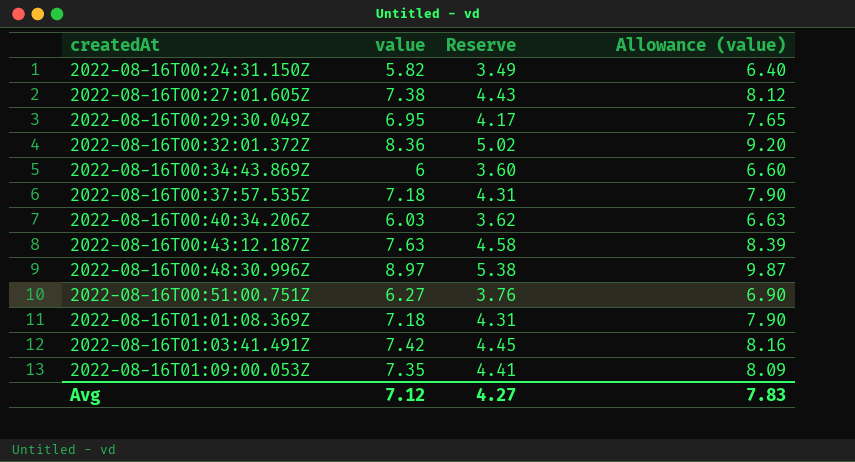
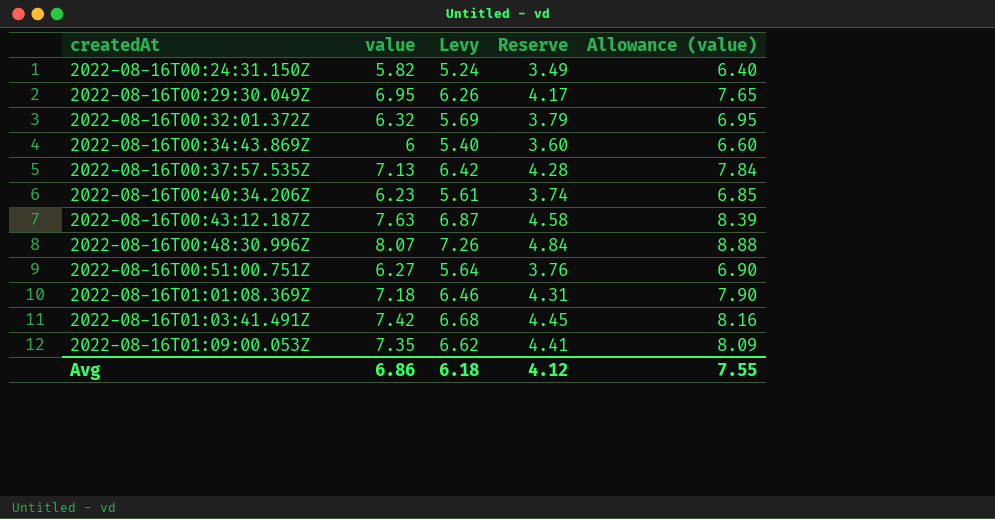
column Levy | formula: none -> [value] * 0.9
row 2022-08-16T00:27:01.605Z: 7.38 | 4.43 | 8.12 -> none
2022-08-16T00:32:01.372Z | value: 8.36 -> 6.32
2022-08-16T00:32:01.372Z | Reserve: 5.02 -> 3.79
2022-08-16T00:32:01.372Z | Allowance (value): 9.20 -> 6.95
2022-08-16T00:37:57.535Z | value: 7.18 -> 7.13
2022-08-16T00:37:57.535Z | Reserve: 4.31 -> 4.28
2022-08-16T00:37:57.535Z | Allowance (value): 7.90 -> 7.84
2022-08-16T00:40:34.206Z | value: 6.03 -> 6.23
2022-08-16T00:40:34.206Z | Reserve: 3.62 -> 3.74
2022-08-16T00:40:34.206Z | Allowance (value): 6.63 -> 6.85
2022-08-16T00:48:30.996Z | value: 8.97 -> 8.07
2022-08-16T00:48:30.996Z | Reserve: 5.38 -> 4.84
2022-08-16T00:48:30.996Z | Allowance (value): 9.87 -> 8.88
Avg | value: 7.12 -> 6.86
Avg | Reserve: 4.27 -> 4.12
Avg | Allowance (value): 7.83 -> 7.55

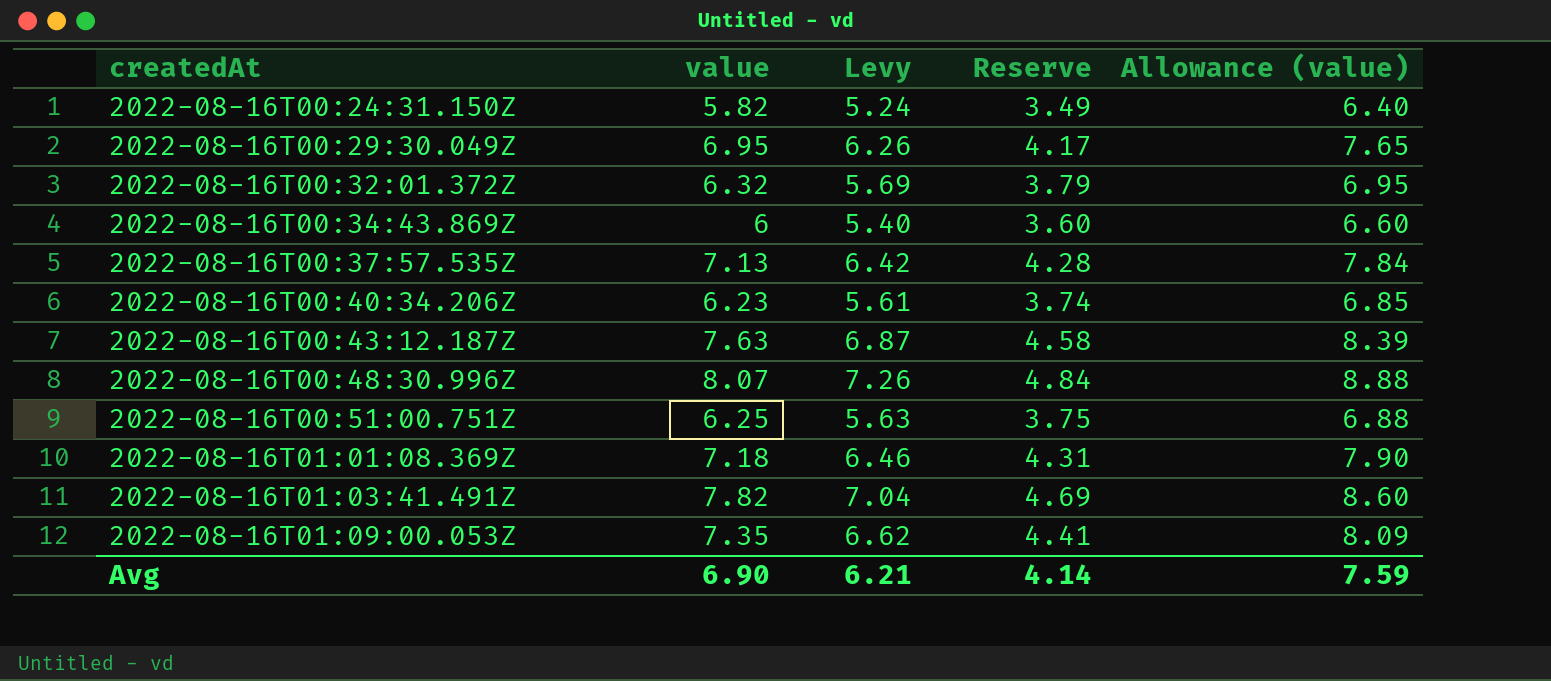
2022-08-16T00:51:00.751Z | value: 6.27 -> 6.25
2022-08-16T00:51:00.751Z | Levy: 5.64 -> 5.63
2022-08-16T00:51:00.751Z | Reserve: 3.76 -> 3.75
2022-08-16T00:51:00.751Z | Allowance (value): 6.90 -> 6.88
2022-08-16T01:03:41.491Z | value: 7.42 -> 7.82
2022-08-16T01:03:41.491Z | Levy: 6.68 -> 7.04
2022-08-16T01:03:41.491Z | Reserve: 4.45 -> 4.69
2022-08-16T01:03:41.491Z | Allowance (value): 8.16 -> 8.60
Avg | value: 6.86 -> 6.90
Avg | Levy: 6.18 -> 6.21
Avg | Reserve: 4.12 -> 4.14
Avg | Allowance (value): 7.55 -> 7.59

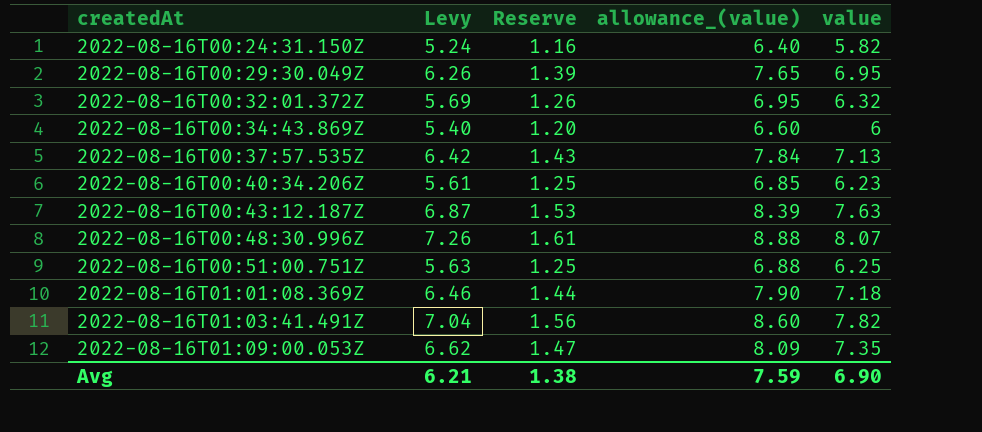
column Reserve | formula: [value] * 0.6 -> [value] * 0.2
column name: Allowance (value) -> allowance_(value)
column value | position: 2 -> 5
Avg | Reserve: 4.14 -> 1.38

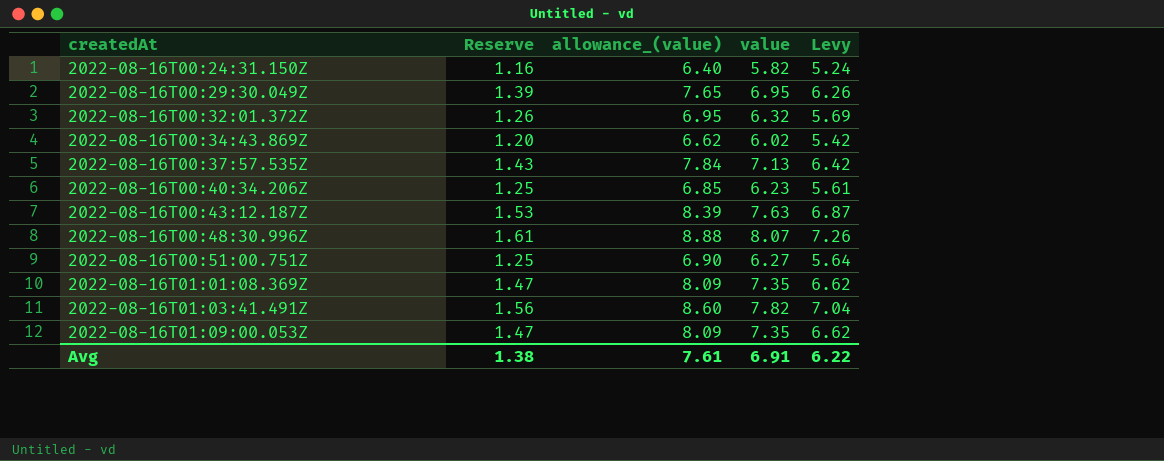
column Levy | position: 2 -> 5
2022-08-16T00:34:43.869Z | allowance_(value): 6.60 -> 6.62
2022-08-16T00:34:43.869Z | value: 6 -> 6.02
2022-08-16T00:34:43.869Z | Levy: 5.40 -> 5.42
2022-08-16T00:51:00.751Z | allowance_(value): 6.88 -> 6.90
2022-08-16T00:51:00.751Z | value: 6.25 -> 6.27
2022-08-16T00:51:00.751Z | Levy: 5.63 -> 5.64
2022-08-16T01:01:08.369Z | Reserve: 1.44 -> 1.47
2022-08-16T01:01:08.369Z | allowance_(value): 7.90 -> 8.09
2022-08-16T01:01:08.369Z | value: 7.18 -> 7.35
2022-08-16T01:01:08.369Z | Levy: 6.46 -> 6.62
Avg | allowance_(value): 7.59 -> 7.61
Avg | value: 6.90 -> 6.91
Avg | Levy: 6.21 -> 6.22

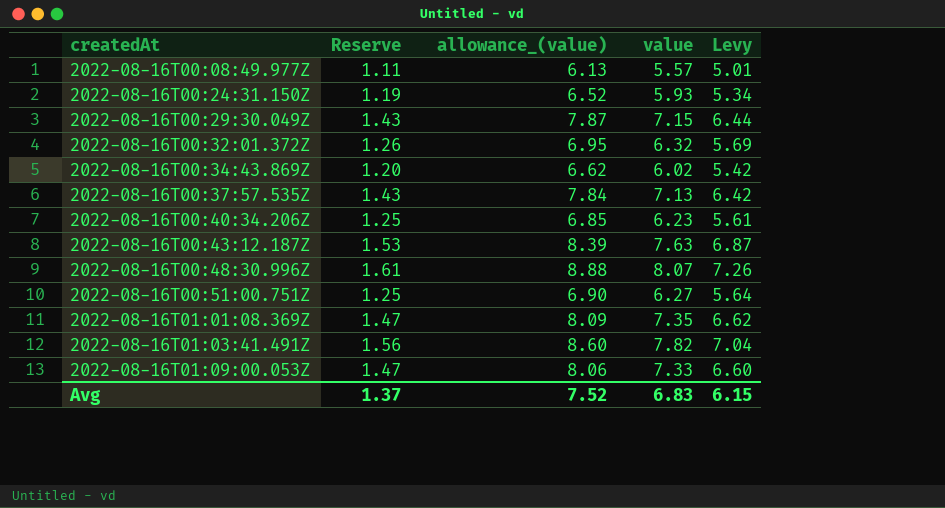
row 2022-08-16T00:08:49.977Z: none -> 1.11 | 6.13 | 5.57 | 5.01
2022-08-16T00:24:31.150Z | Reserve: 1.16 -> 1.19
2022-08-16T00:24:31.150Z | allowance_(value): 6.40 -> 6.52
2022-08-16T00:24:31.150Z | value: 5.82 -> 5.93
2022-08-16T00:24:31.150Z | Levy: 5.24 -> 5.34
2022-08-16T00:29:30.049Z | Reserve: 1.39 -> 1.43
2022-08-16T00:29:30.049Z | allowance_(value): 7.65 -> 7.87
2022-08-16T00:29:30.049Z | value: 6.95 -> 7.15
2022-08-16T00:29:30.049Z | Levy: 6.26 -> 6.44
2022-08-16T01:09:00.053Z | allowance_(value): 8.09 -> 8.06
2022-08-16T01:09:00.053Z | value: 7.35 -> 7.33
2022-08-16T01:09:00.053Z | Levy: 6.62 -> 6.60
Avg | Reserve: 1.38 -> 1.37
Avg | allowance_(value): 7.61 -> 7.52
Avg | value: 6.91 -> 6.83
Avg | Levy: 6.22 -> 6.15

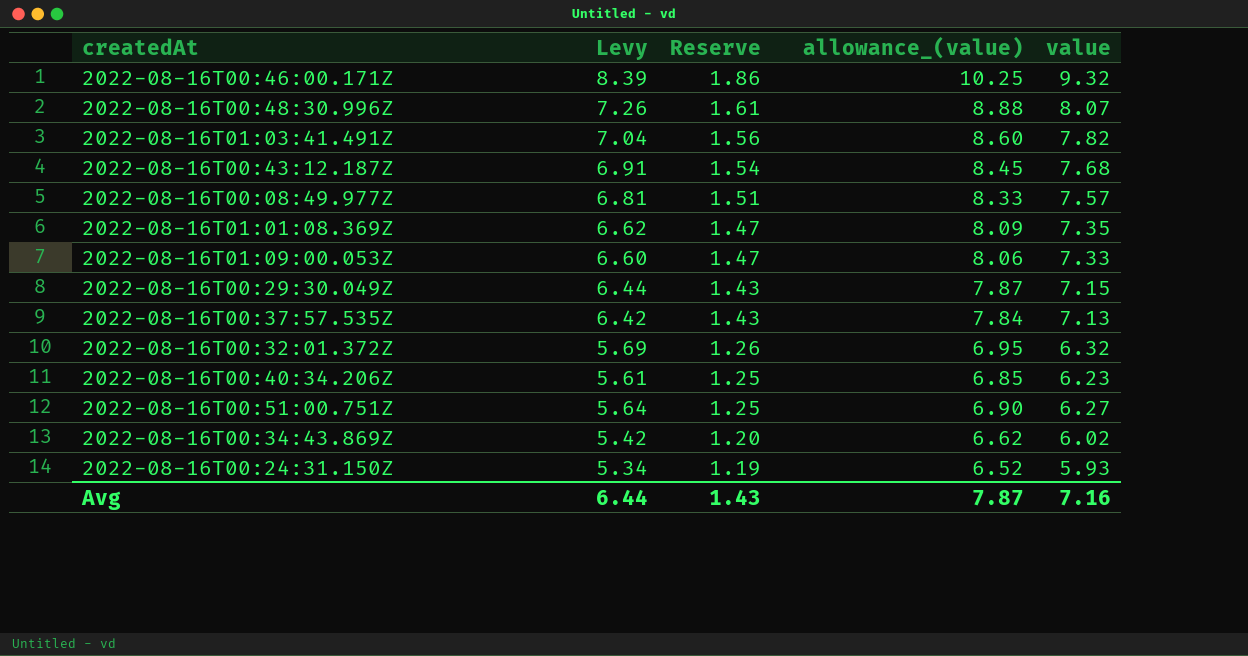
row order: createdAt ascending -> Reserve descending
column Levy | position: 5 -> 2
row 2022-08-16T00:46:00.171Z: none -> 8.39 | 1.86 | 10.25 | 9.32
2022-08-16T00:43:12.187Z | Levy: 6.87 -> 6.91
2022-08-16T00:43:12.187Z | Reserve: 1.53 -> 1.54
2022-08-16T00:43:12.187Z | allowance_(value): 8.39 -> 8.45
2022-08-16T00:43:12.187Z | value: 7.63 -> 7.68
2022-08-16T00:08:49.977Z | Levy: 5.01 -> 6.81
2022-08-16T00:08:49.977Z | Reserve: 1.11 -> 1.51
2022-08-16T00:08:49.977Z | allowance_(value): 6.13 -> 8.33
2022-08-16T00:08:49.977Z | value: 5.57 -> 7.57
Avg | Levy: 6.15 -> 6.44
Avg | Reserve: 1.37 -> 1.43
Avg | allowance_(value): 7.52 -> 7.87
Avg | value: 6.83 -> 7.16

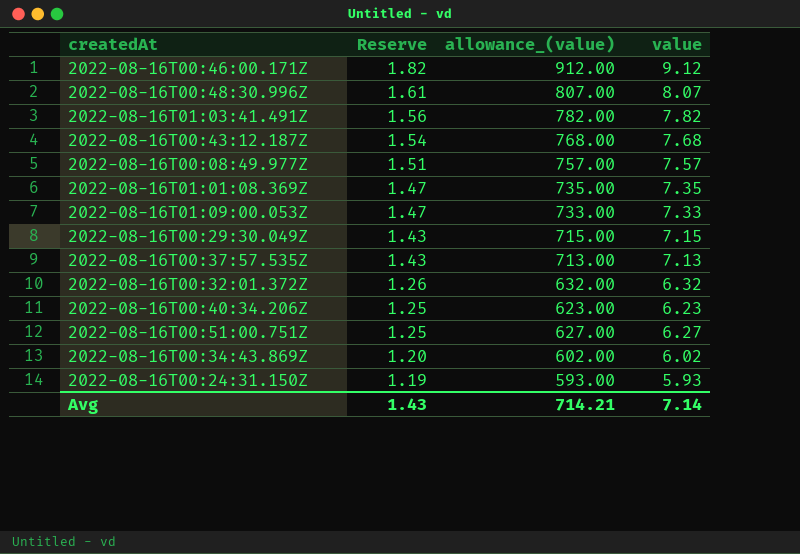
column Levy | formula: [value] * 0.9 -> none
column allowance_(value) | formula: [value] * 1.1 -> [value] * 100
2022-08-16T00:46:00.171Z | Reserve: 1.86 -> 1.82
2022-08-16T00:46:00.171Z | value: 9.32 -> 9.12
Avg | allowance_(value): 7.87 -> 714.21
Avg | value: 7.16 -> 7.14

